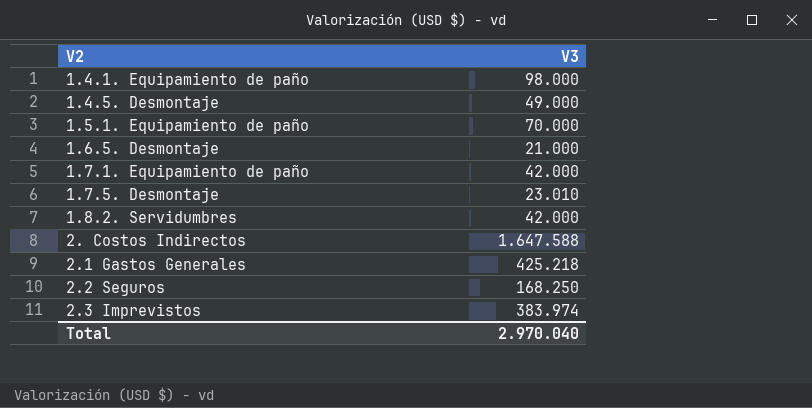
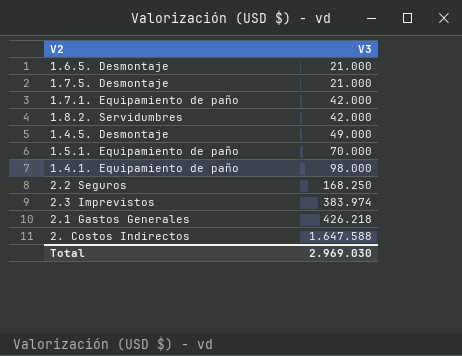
row order: none -> V3 ascending
1.7.5. Desmontaje | V3: 23.010 -> 21.000
2.1 Gastos Generales | V3: 425.218 -> 426.218
Total | V3: 2.970.040 -> 2.969.030

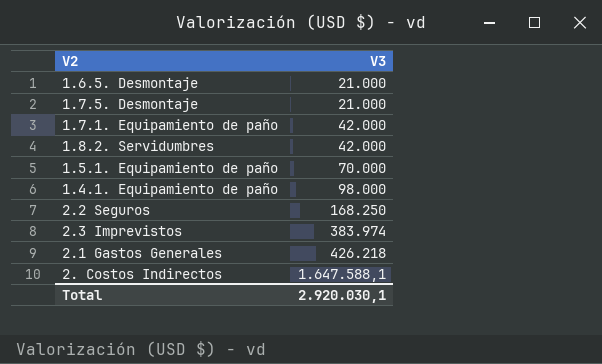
row 1.4.5. Desmontaje: 49.000 -> none
2. Costos Indirectos | V3: 1.647.588 -> 1.647.588,1
Total | V3: 2.969.030 -> 2.920.030,1

